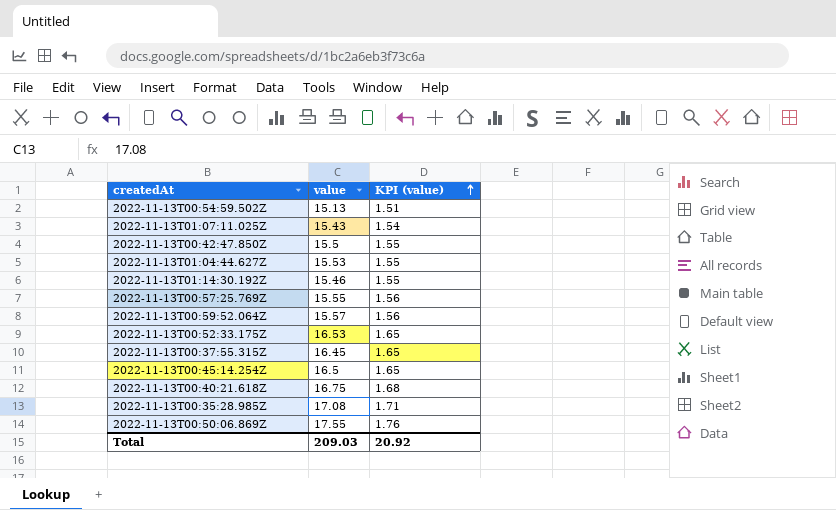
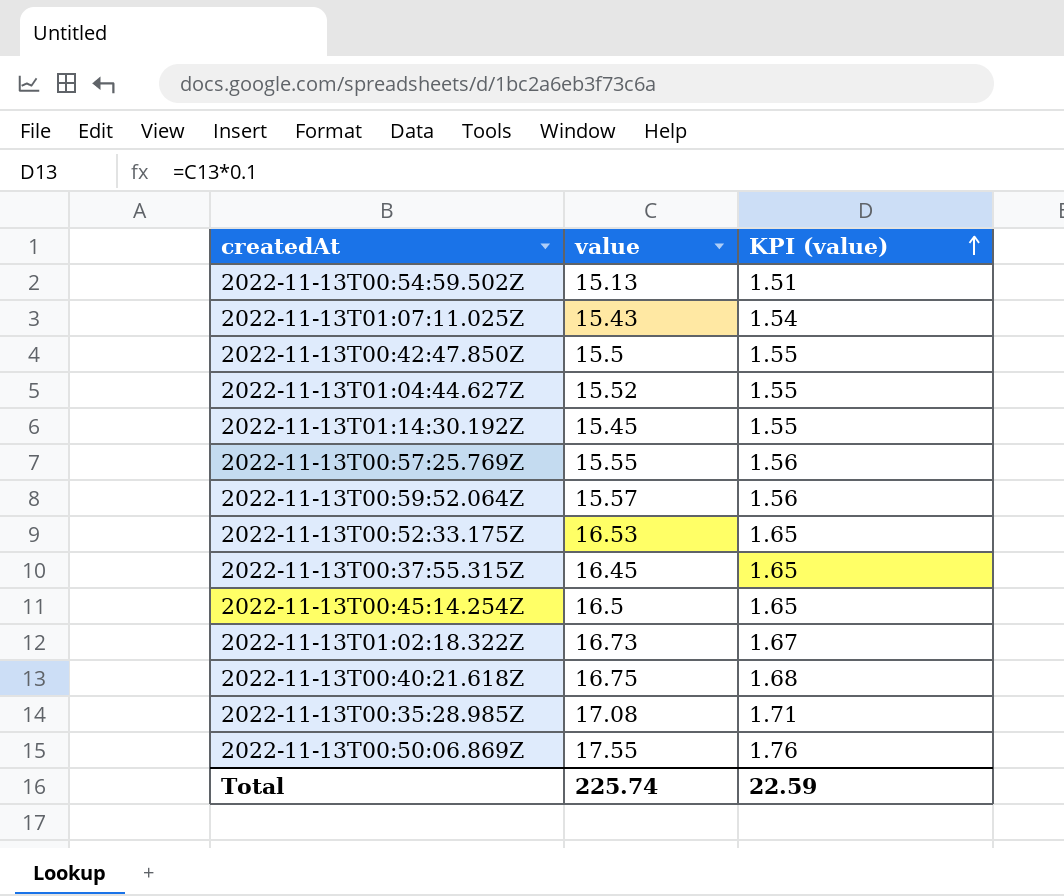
2022-11-13T01:04:44.627Z | value: 15.53 -> 15.52
2022-11-13T01:14:30.192Z | value: 15.46 -> 15.45
row 2022-11-13T01:02:18.322Z: none -> 16.73 | 1.67
Total | value: 209.03 -> 225.74
Total | KPI (value): 20.92 -> 22.59

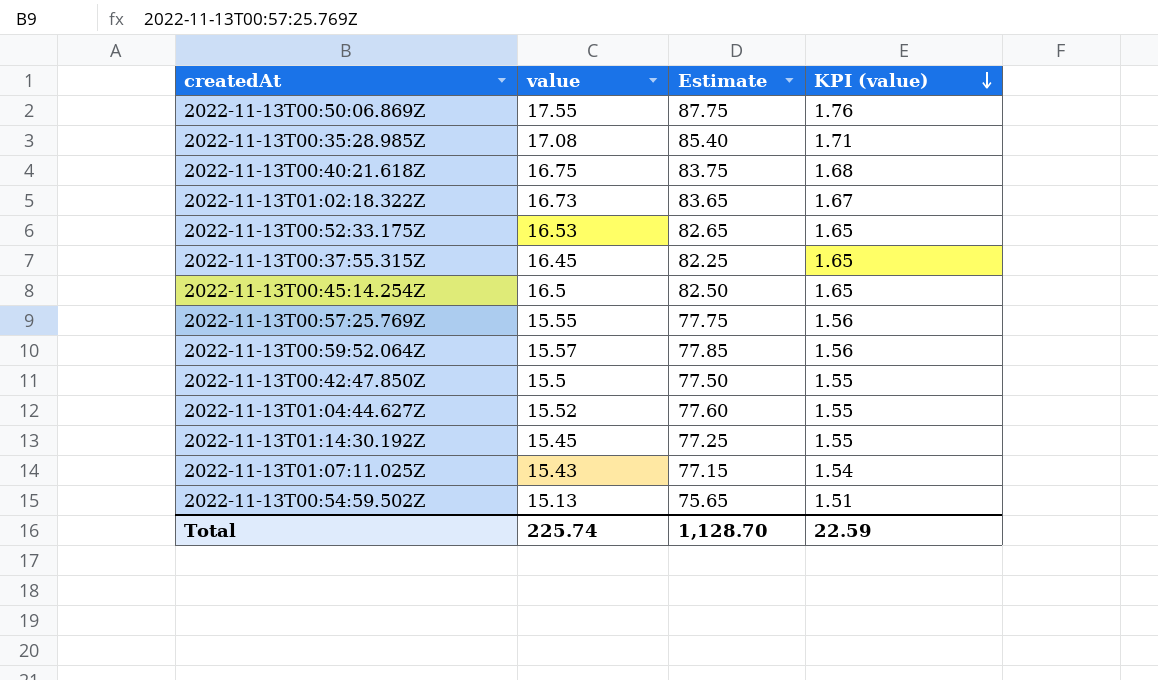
row order: KPI (value) ascending -> KPI (value) descending
column Estimate | formula: none -> [value] * 5

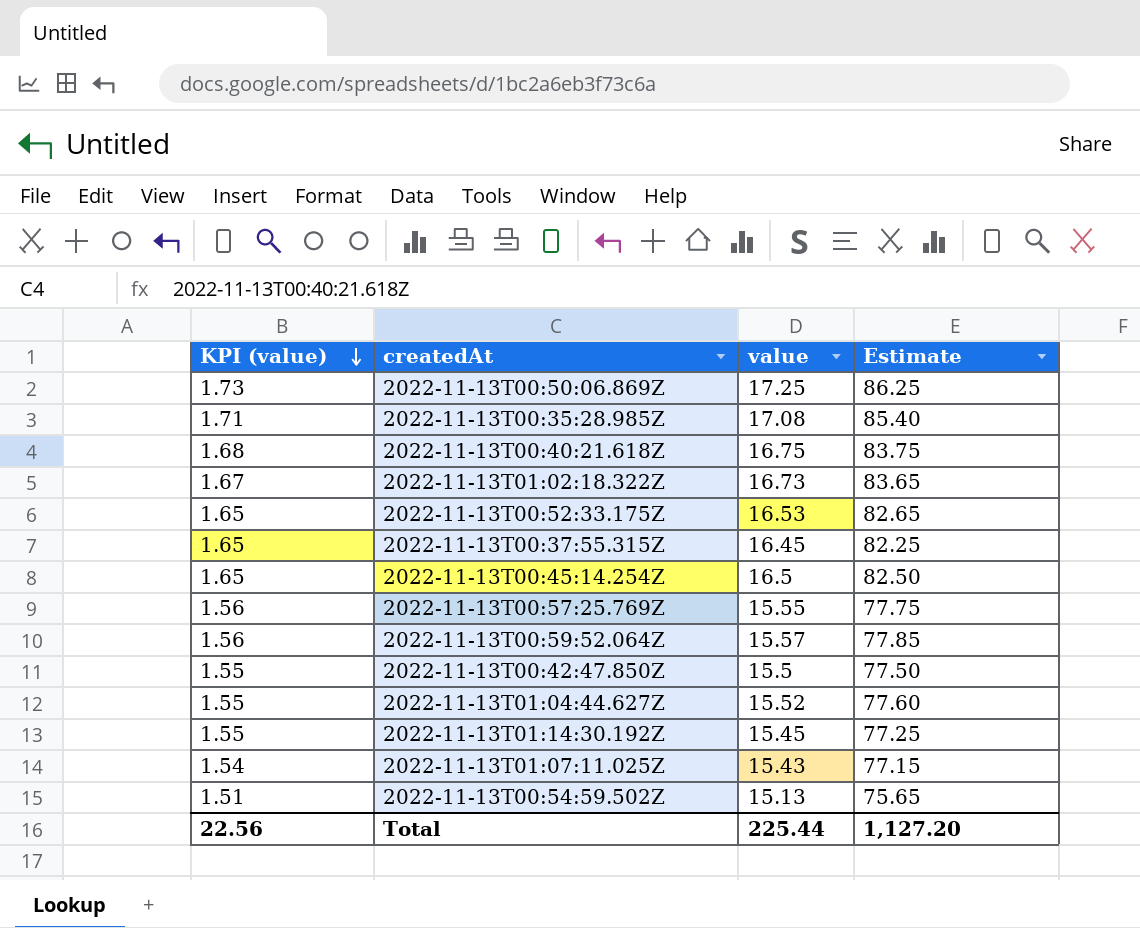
column KPI (value) | position: 4 -> 1
2022-11-13T00:50:06.869Z | KPI (value): 1.76 -> 1.73
2022-11-13T00:50:06.869Z | value: 17.55 -> 17.25
2022-11-13T00:50:06.869Z | Estimate: 87.75 -> 86.25
Total | KPI (value): 22.59 -> 22.56
Total | value: 225.74 -> 225.44
Total | Estimate: 1,128.70 -> 1,127.20

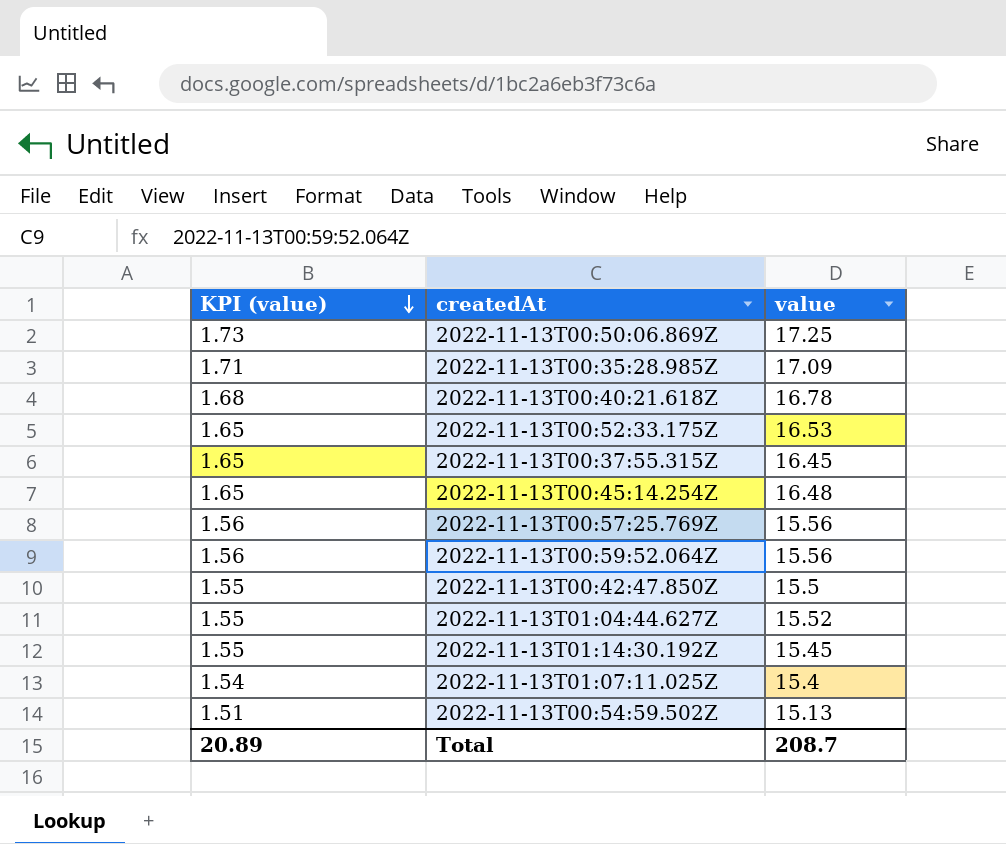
column Estimate | formula: [value] * 5 -> none
row 2022-11-13T01:02:18.322Z: 1.67 | 16.73 | 83.65 -> none
2022-11-13T00:35:28.985Z | value: 17.08 -> 17.09
2022-11-13T00:40:21.618Z | value: 16.75 -> 16.78
2022-11-13T00:45:14.254Z | value: 16.5 -> 16.48
2022-11-13T00:57:25.769Z | value: 15.55 -> 15.56
2022-11-13T00:59:52.064Z | value: 15.57 -> 15.56
2022-11-13T01:07:11.025Z | value: 15.43 -> 15.4
Total | KPI (value): 22.56 -> 20.89
Total | value: 225.44 -> 208.7

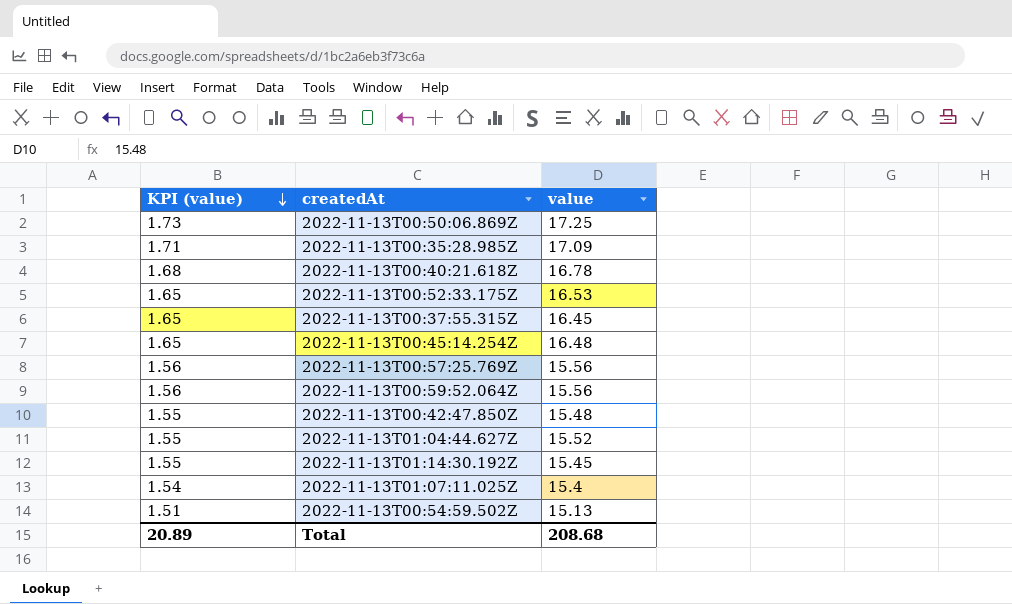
2022-11-13T00:42:47.850Z | value: 15.5 -> 15.48
Total | value: 208.7 -> 208.68

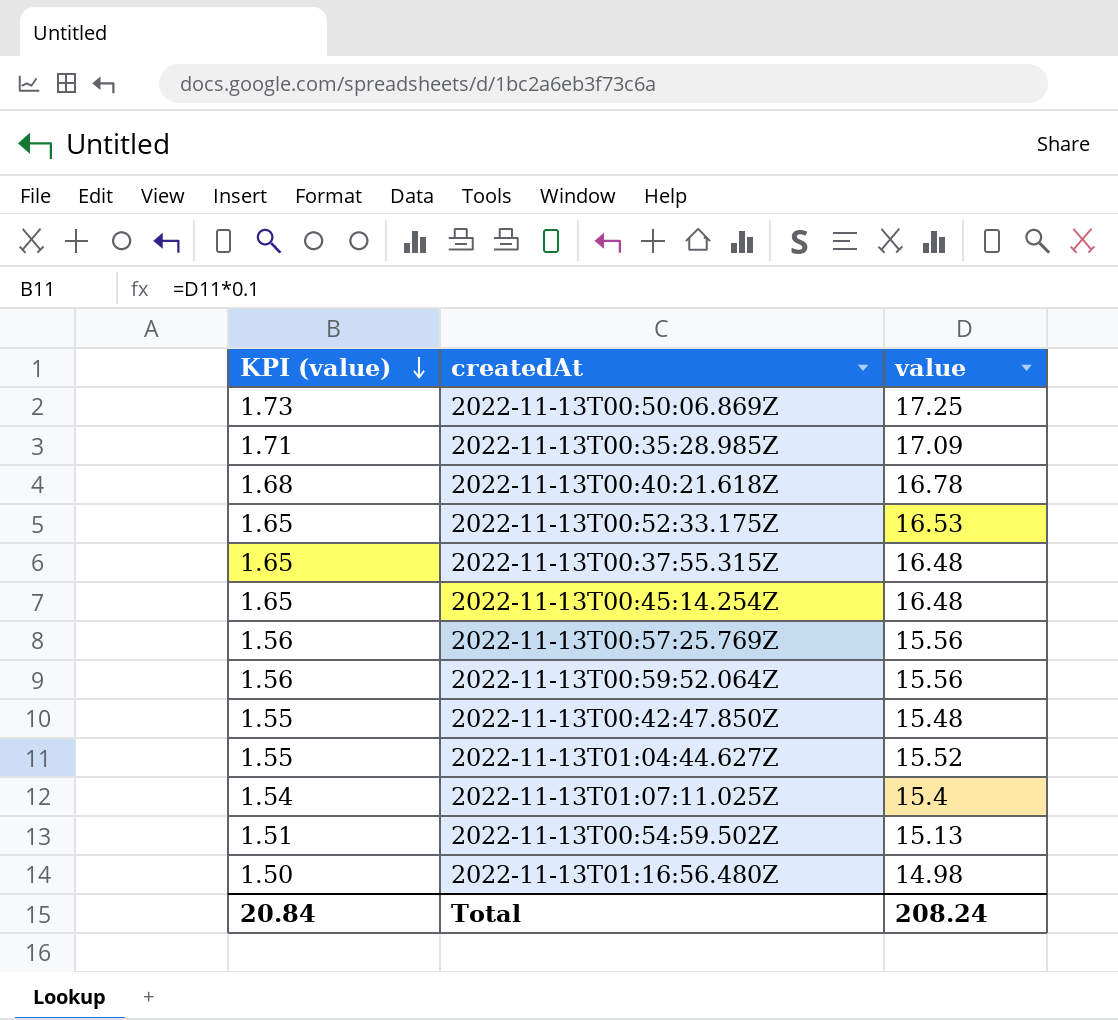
row 2022-11-13T01:14:30.192Z: 1.55 | 15.45 -> none
2022-11-13T00:37:55.315Z | value: 16.45 -> 16.48
row 2022-11-13T01:16:56.480Z: none -> 1.50 | 14.98
Total | KPI (value): 20.89 -> 20.84
Total | value: 208.68 -> 208.24

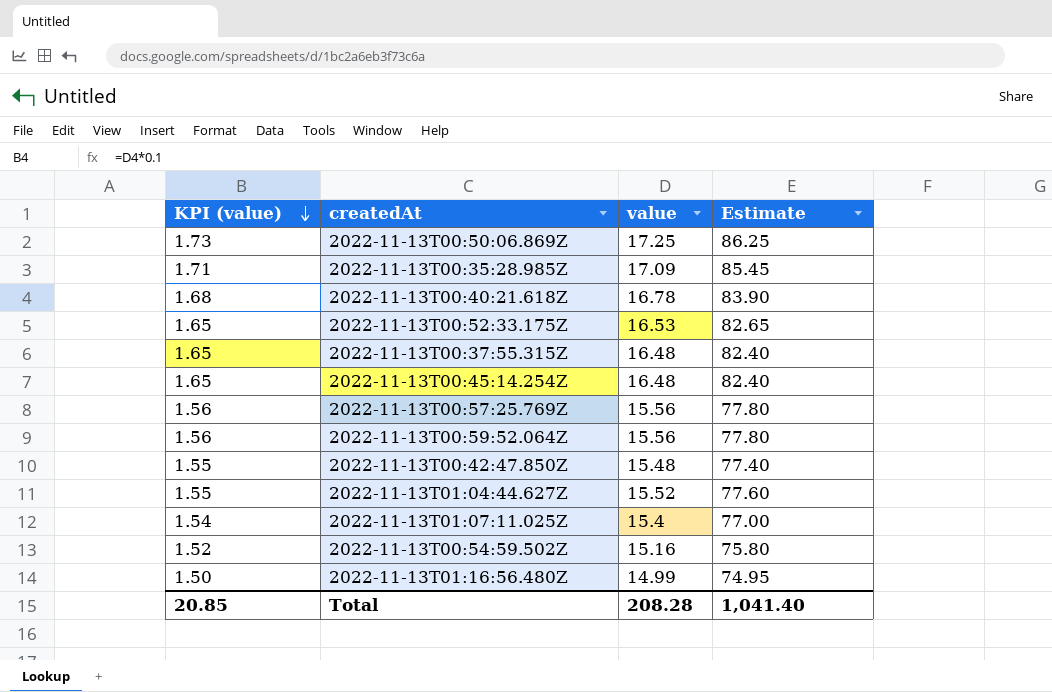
column Estimate | formula: none -> [value] * 5
2022-11-13T00:54:59.502Z | KPI (value): 1.51 -> 1.52
2022-11-13T00:54:59.502Z | value: 15.13 -> 15.16
2022-11-13T01:16:56.480Z | value: 14.98 -> 14.99
Total | KPI (value): 20.84 -> 20.85
Total | value: 208.24 -> 208.28

